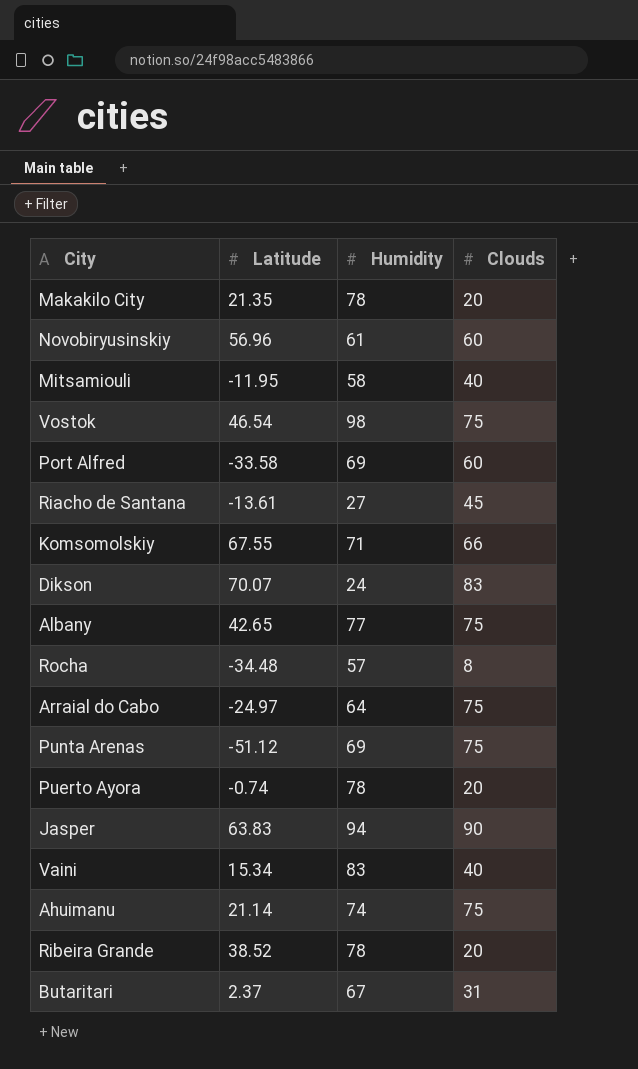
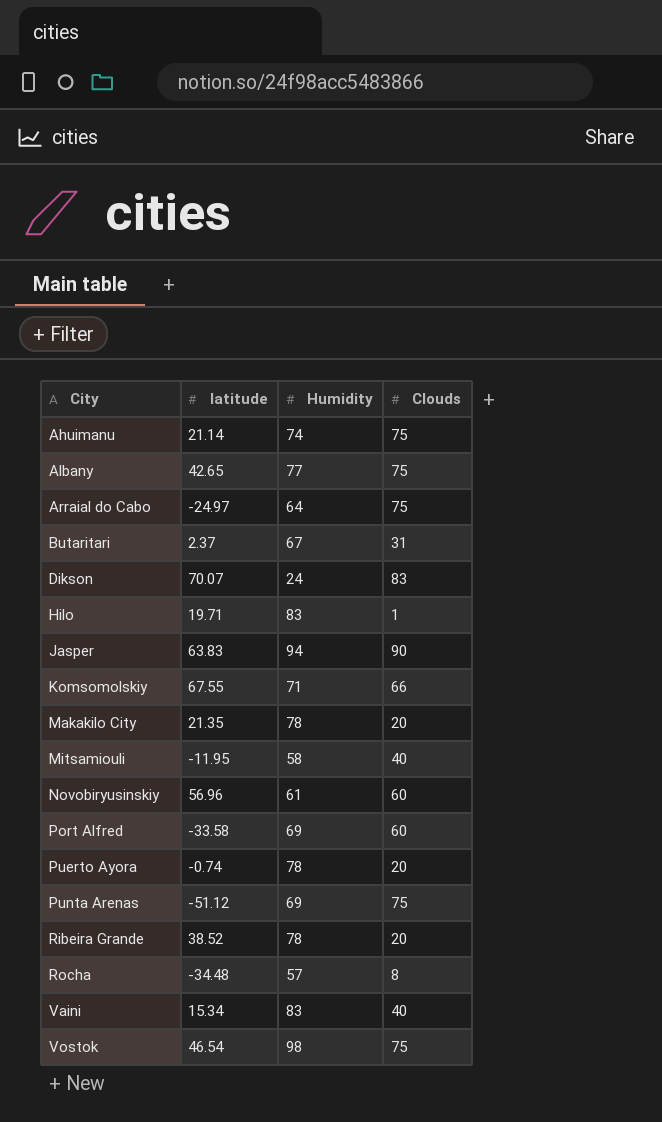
row order: none -> City ascending
column name: Latitude -> latitude
row Riacho de Santana: -13.61 | 27 | 45 -> none
row Hilo: none -> 19.71 | 83 | 1

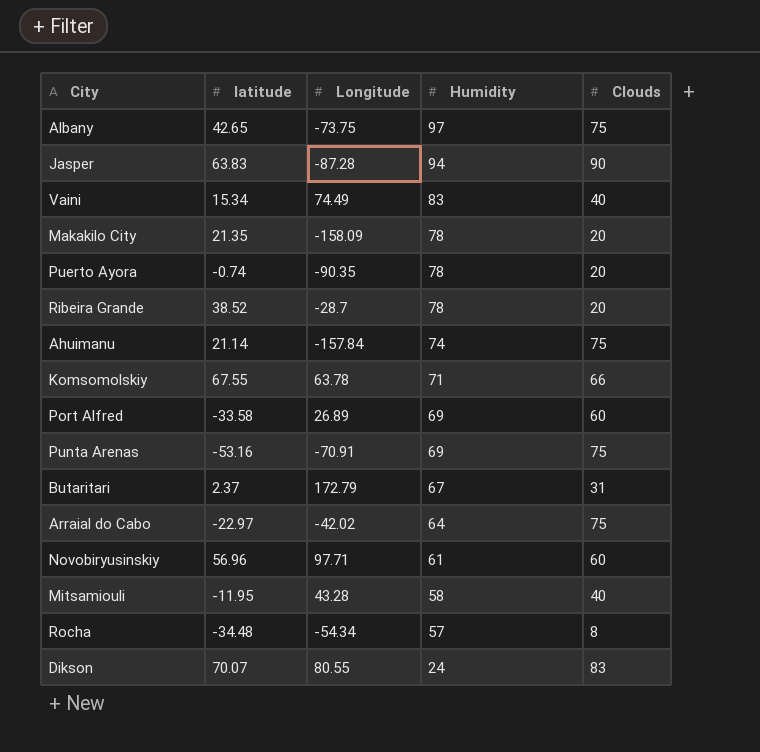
row order: City ascending -> Humidity descending
column Longitude | position: none -> 3
row Hilo: 19.71 | 83 | 1 -> none
row Vostok: 46.54 | 98 | 75 -> none
Albany | Humidity: 77 -> 97
Punta Arenas | latitude: -51.12 -> -53.16
Arraial do Cabo | latitude: -24.97 -> -22.97

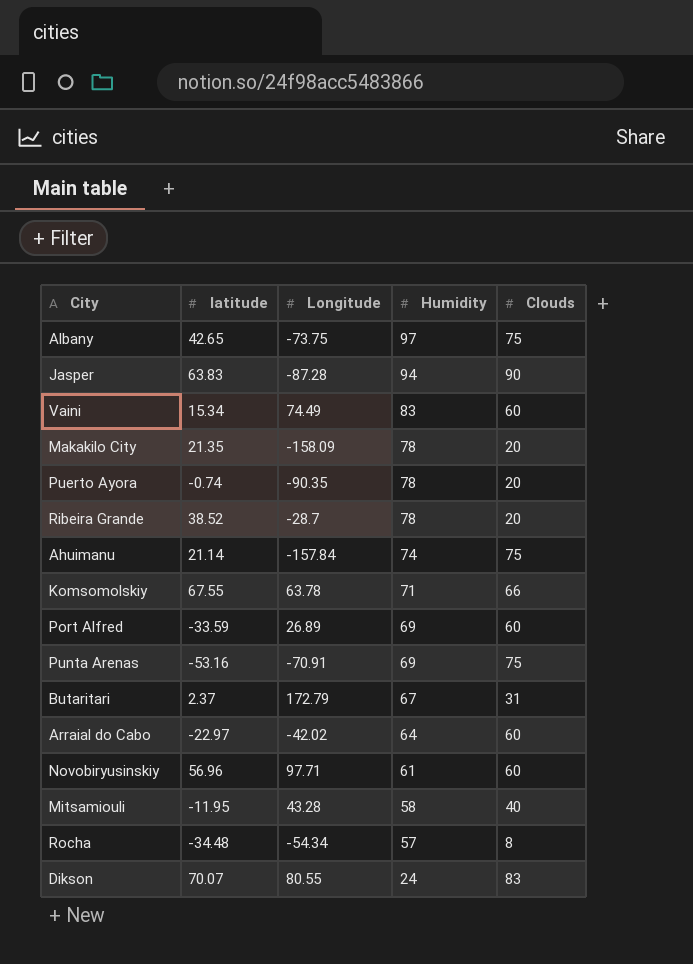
Vaini | Clouds: 40 -> 60
Port Alfred | latitude: -33.58 -> -33.59
Arraial do Cabo | Clouds: 75 -> 60

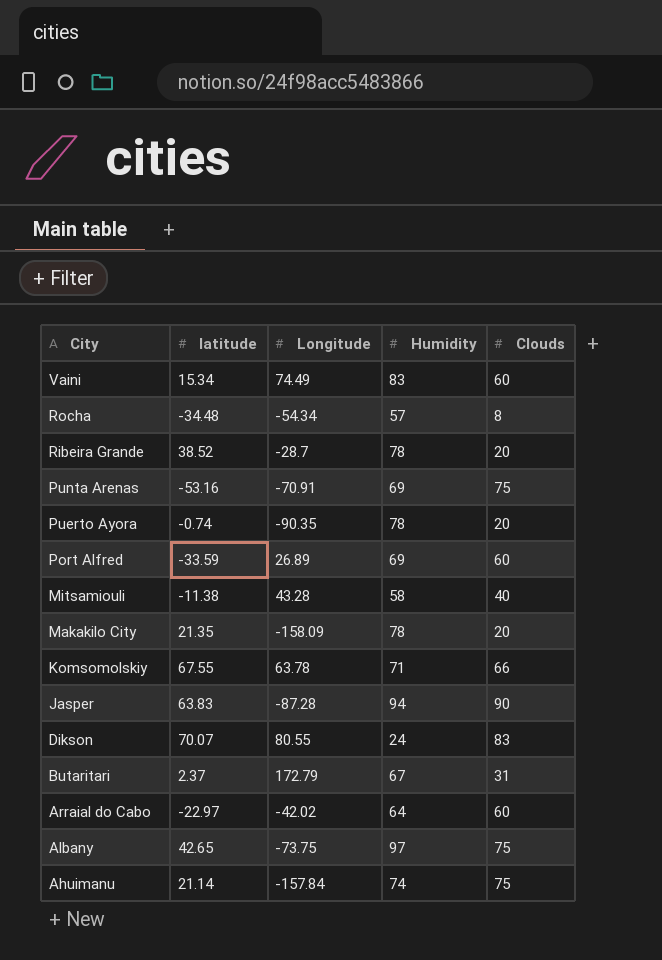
row order: Humidity descending -> City descending
row Novobiryusinskiy: 56.96 | 97.71 | 61 | 60 -> none
Mitsamiouli | latitude: -11.95 -> -11.38

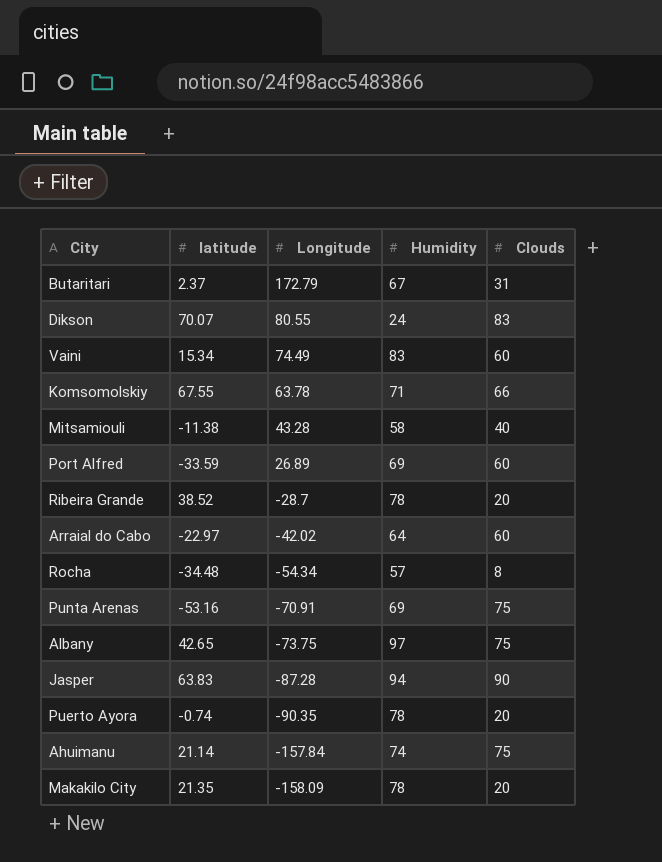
row order: City descending -> Longitude descending

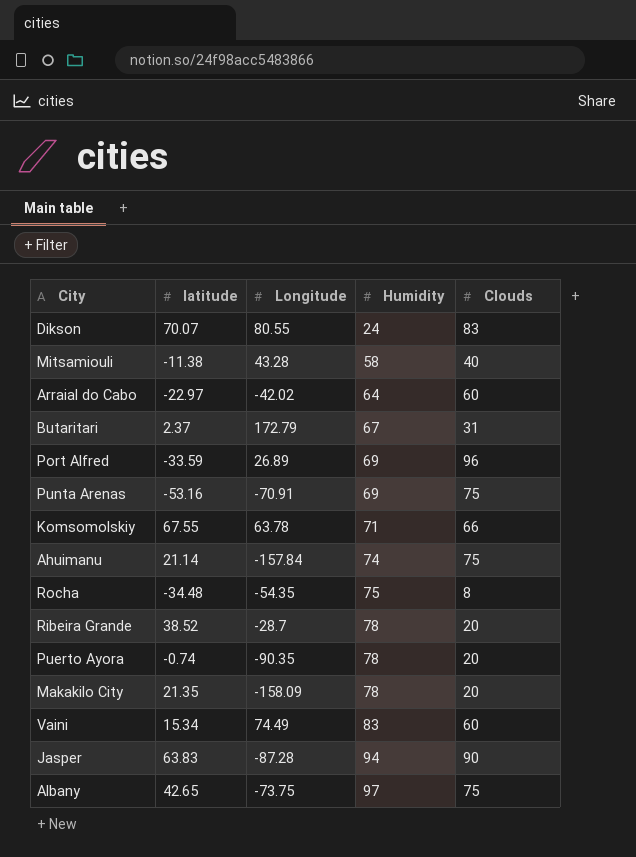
row order: Longitude descending -> Humidity ascending
Port Alfred | Clouds: 60 -> 96
Rocha | Longitude: -54.34 -> -54.35
Rocha | Humidity: 57 -> 75

